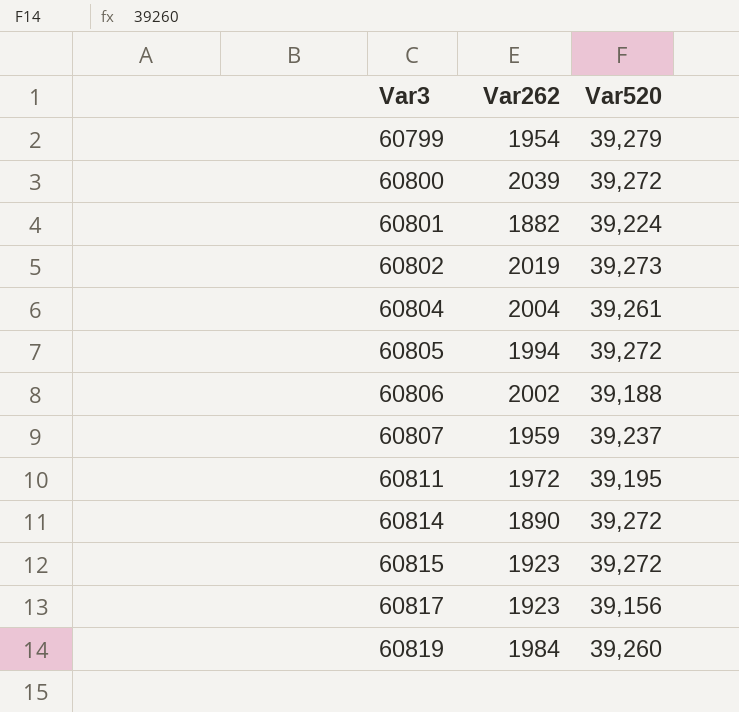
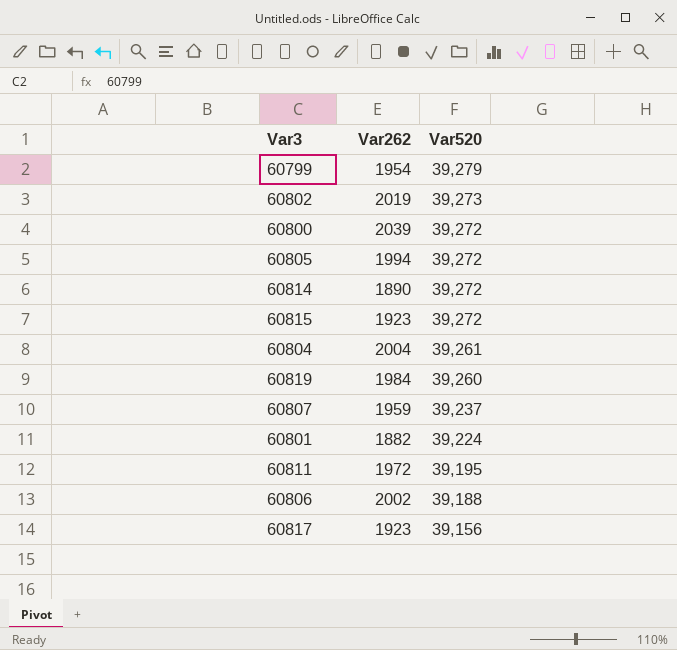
row order: Var3 ascending -> Var520 descending

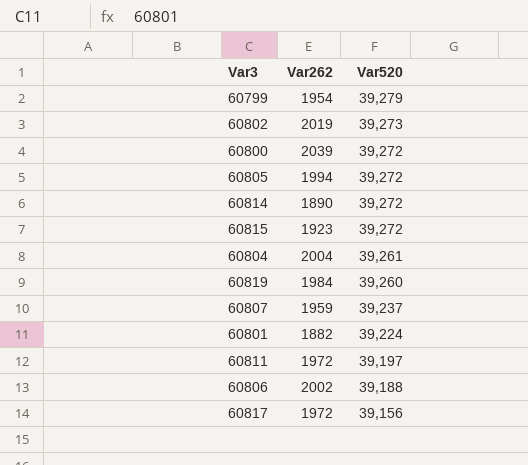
60811 | Var520: 39,195 -> 39,197
60817 | Var262: 1923 -> 1972

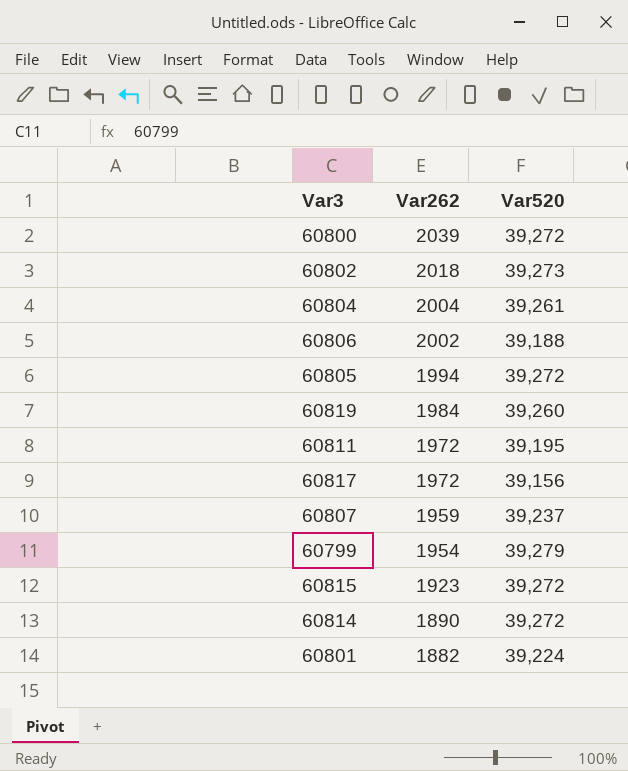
row order: Var520 descending -> Var262 descending
60802 | Var262: 2019 -> 2018
60811 | Var520: 39,197 -> 39,195

